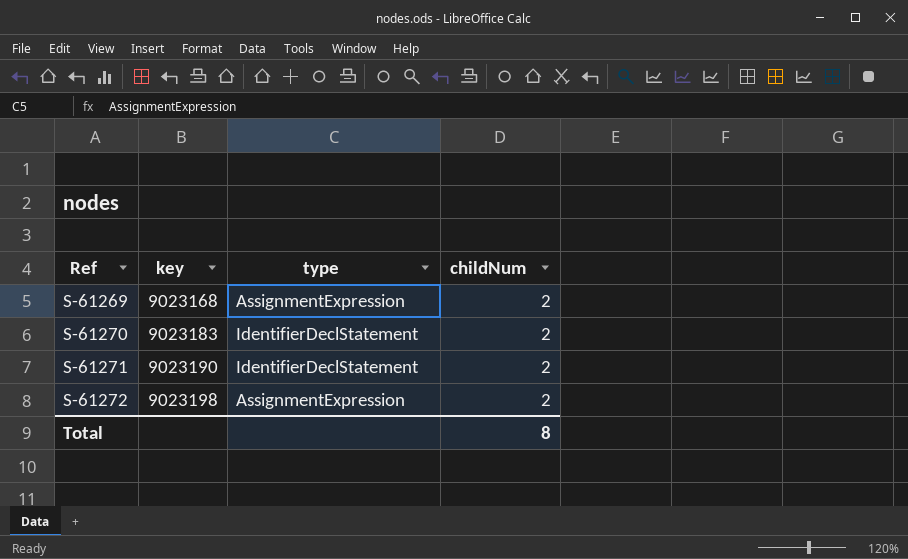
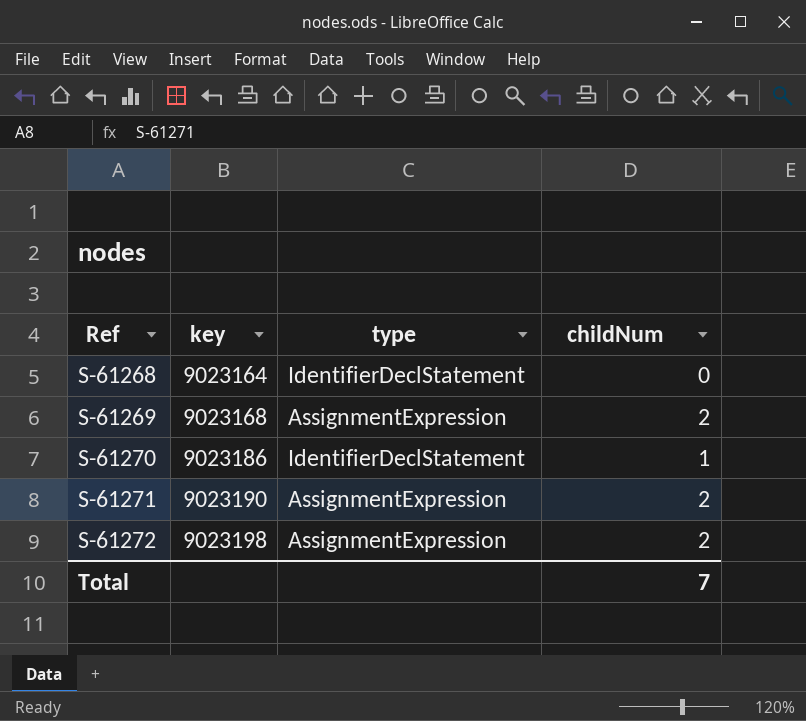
row S-61268: none -> 9023164 | IdentifierDeclStatement | 0
S-61270 | key: 9023183 -> 9023186
S-61270 | childNum: 2 -> 1
S-61271 | type: IdentifierDeclStatement -> AssignmentExpression
Total | childNum: 8 -> 7

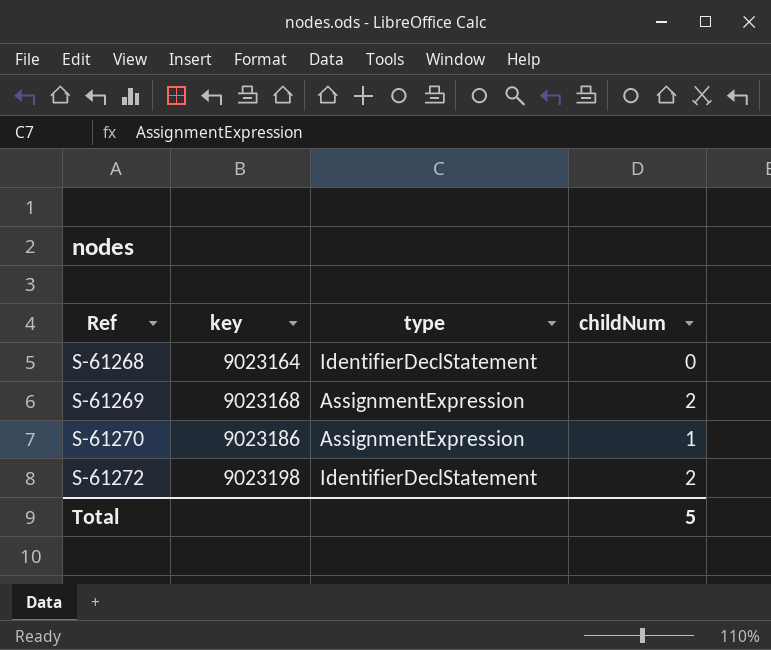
row S-61271: 9023190 | AssignmentExpression | 2 -> none
S-61270 | type: IdentifierDeclStatement -> AssignmentExpression
S-61272 | type: AssignmentExpression -> IdentifierDeclStatement
Total | childNum: 7 -> 5

